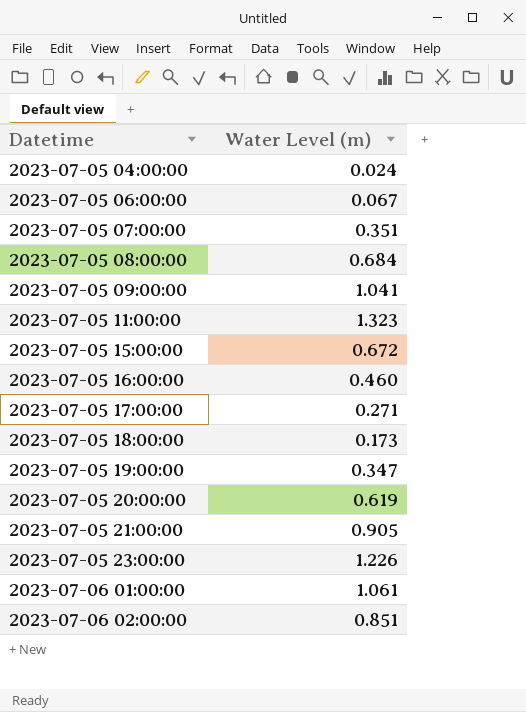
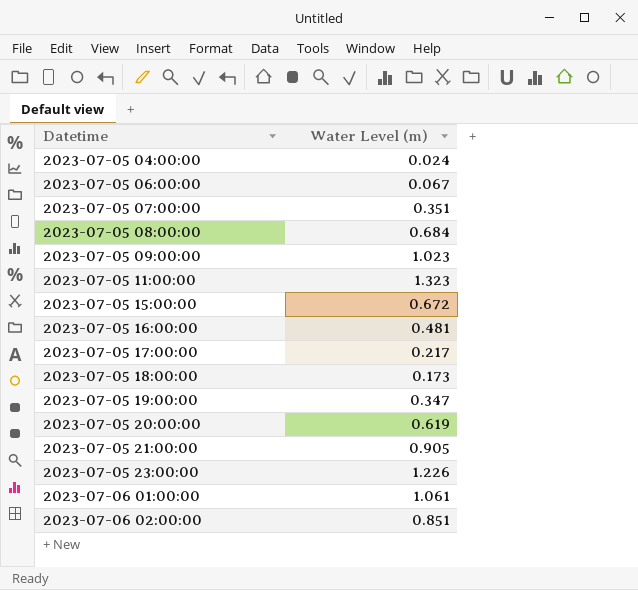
2023-07-05 09:00:00 | Water Level (m): 1.041 -> 1.023
2023-07-05 16:00:00 | Water Level (m): 0.460 -> 0.481
2023-07-05 17:00:00 | Water Level (m): 0.271 -> 0.217

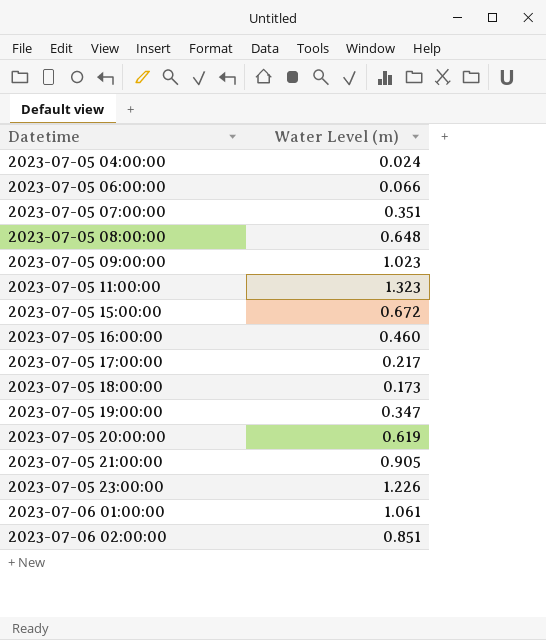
2023-07-05 06:00:00 | Water Level (m): 0.067 -> 0.066
2023-07-05 08:00:00 | Water Level (m): 0.684 -> 0.648
2023-07-05 16:00:00 | Water Level (m): 0.481 -> 0.460

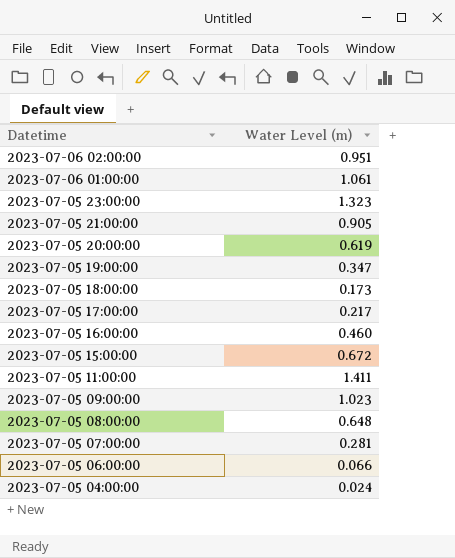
row order: Datetime ascending -> Datetime descending
2023-07-06 02:00:00 | Water Level (m): 0.851 -> 0.951
2023-07-05 23:00:00 | Water Level (m): 1.226 -> 1.323
2023-07-05 11:00:00 | Water Level (m): 1.323 -> 1.411
2023-07-05 07:00:00 | Water Level (m): 0.351 -> 0.281

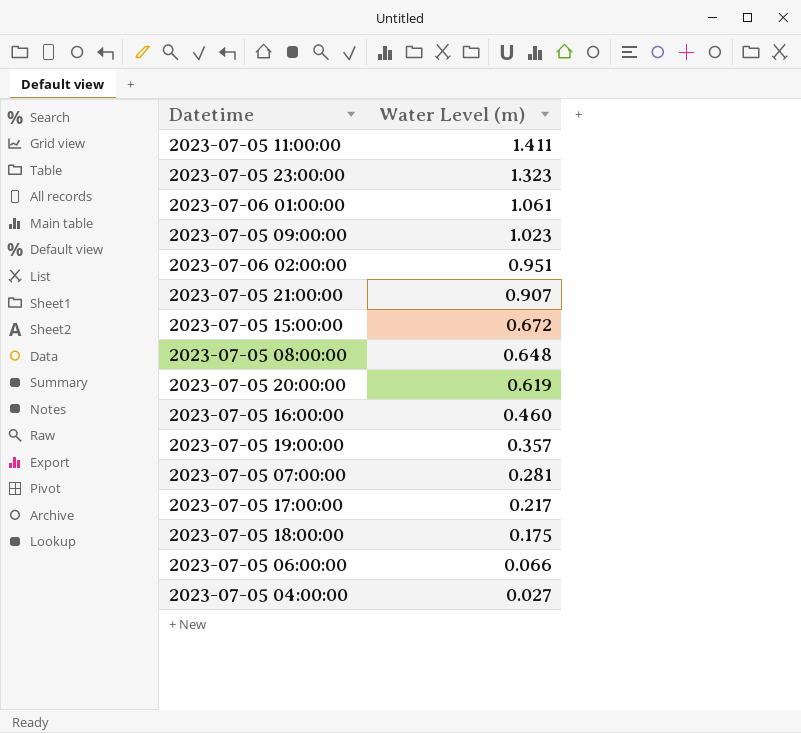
row order: Datetime descending -> Water Level (m) descending
2023-07-05 21:00:00 | Water Level (m): 0.905 -> 0.907
2023-07-05 19:00:00 | Water Level (m): 0.347 -> 0.357
2023-07-05 18:00:00 | Water Level (m): 0.173 -> 0.175
2023-07-05 04:00:00 | Water Level (m): 0.024 -> 0.027

